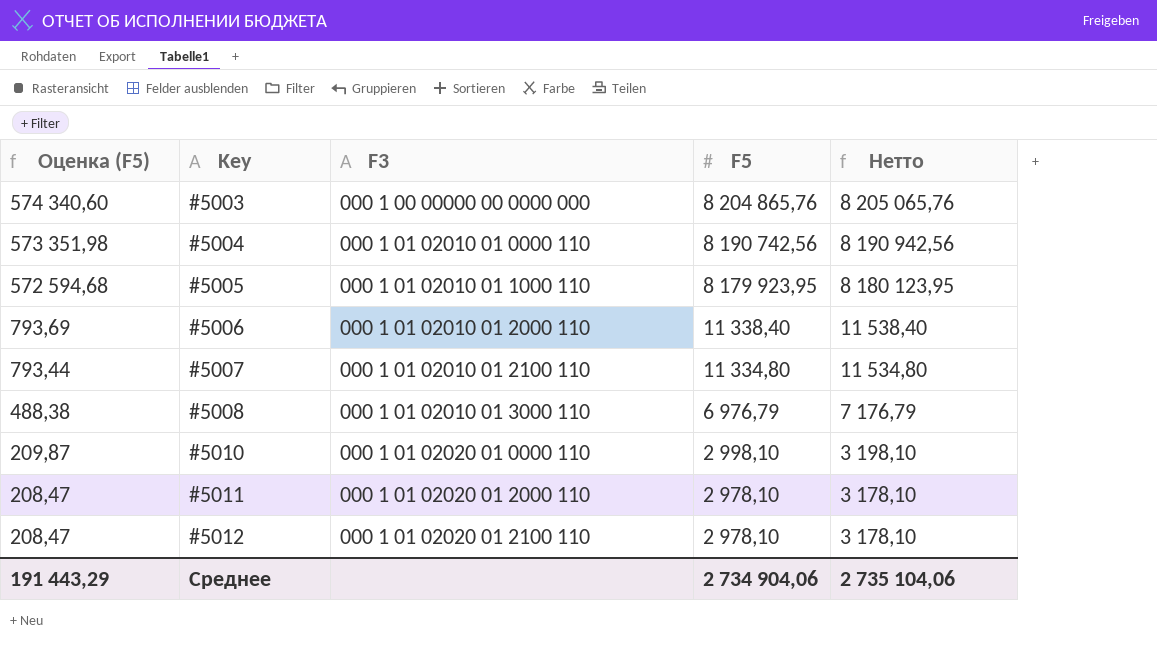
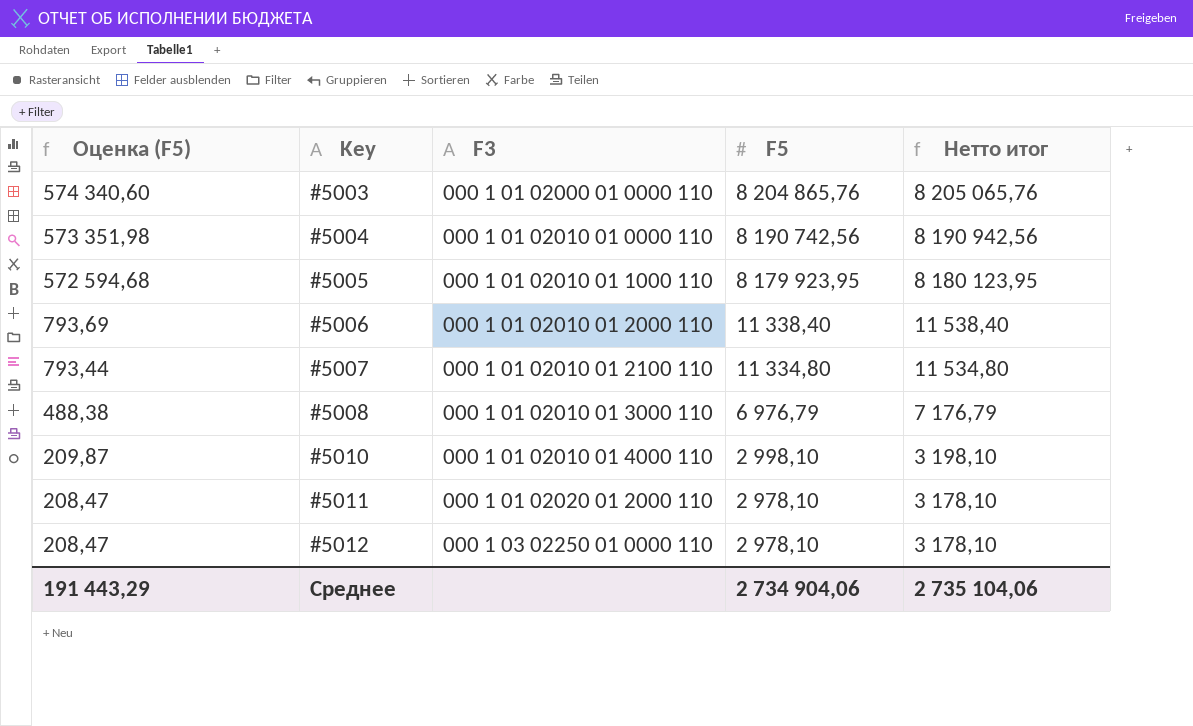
column name: Нетто -> Нетто итог
#5003 | F3: 000 1 00 00000 00 0000 000 -> 000 1 01 02000 01 0000 110
#5010 | F3: 000 1 01 02020 01 0000 110 -> 000 1 01 02010 01 4000 110
#5012 | F3: 000 1 01 02020 01 2100 110 -> 000 1 03 02250 01 0000 110

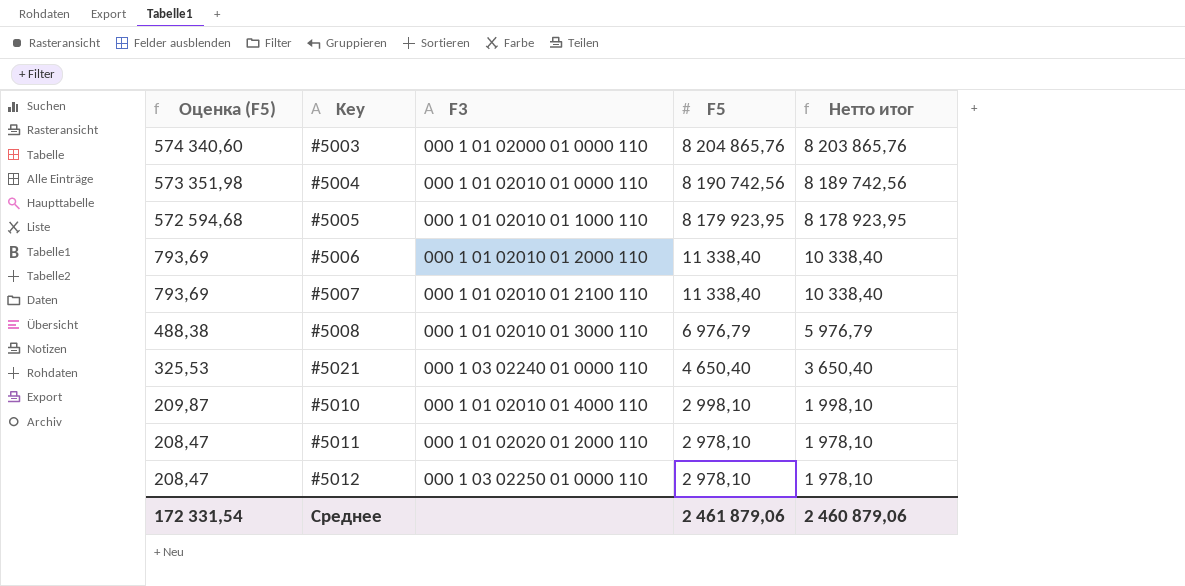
column Нетто итог | formula: [F5] + 200 -> [F5] - 1000
#5007 | Оценка (F5): 793,44 -> 793,69
#5007 | F5: 11 334,80 -> 11 338,40
row #5021: none -> 325,53 | 000 1 03 02240 01 0000 110 | 4 650,40 | 3 650,40
Среднее | Оценка (F5): 191 443,29 -> 172 331,54
Среднее | F5: 2 734 904,06 -> 2 461 879,06
Среднее | Нетто итог: 2 735 104,06 -> 2 460 879,06

